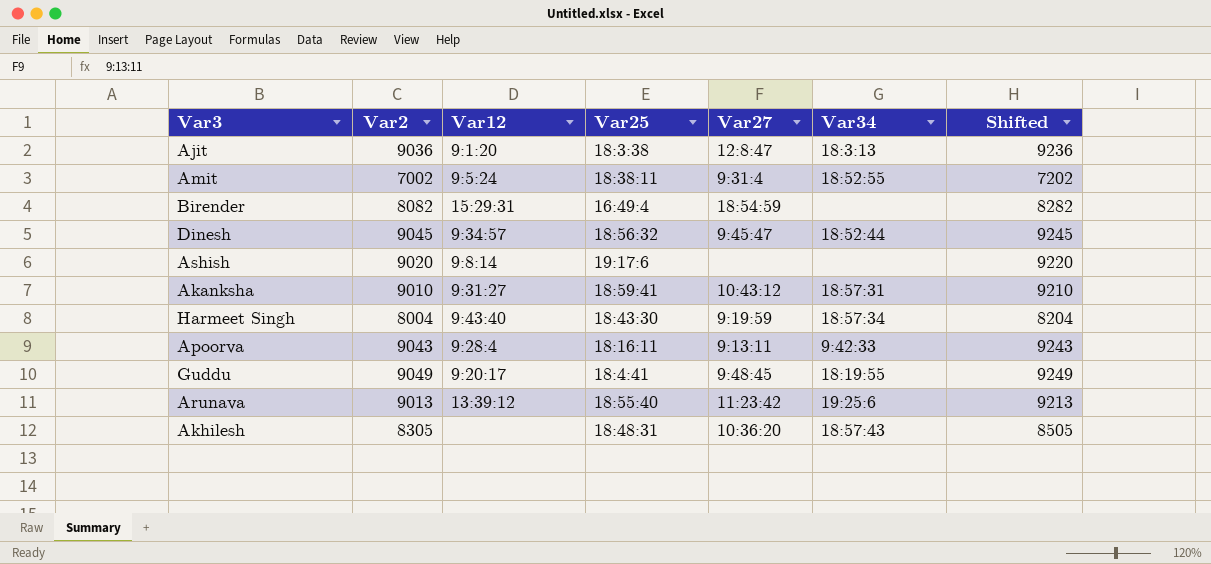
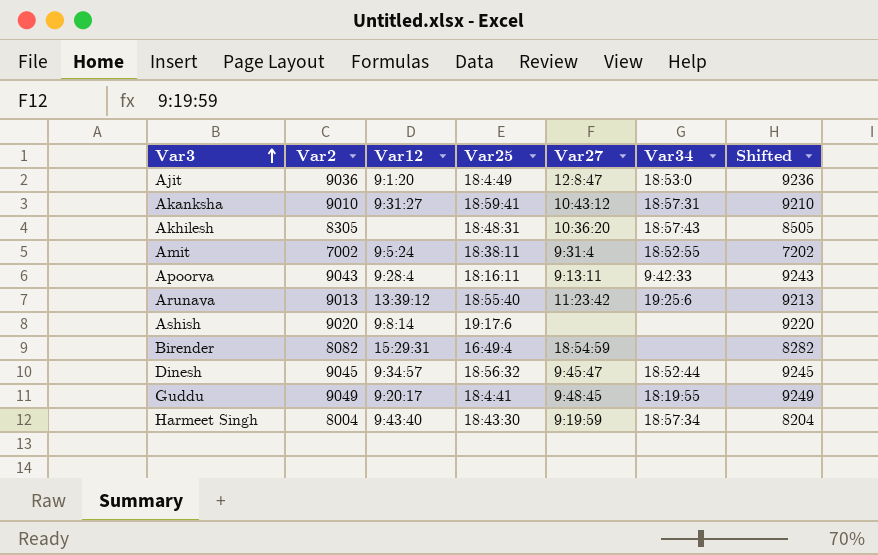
row order: none -> Var3 ascending
Ajit | Var25: 18:3:38 -> 18:4:49
Ajit | Var34: 18:3:13 -> 18:53:0

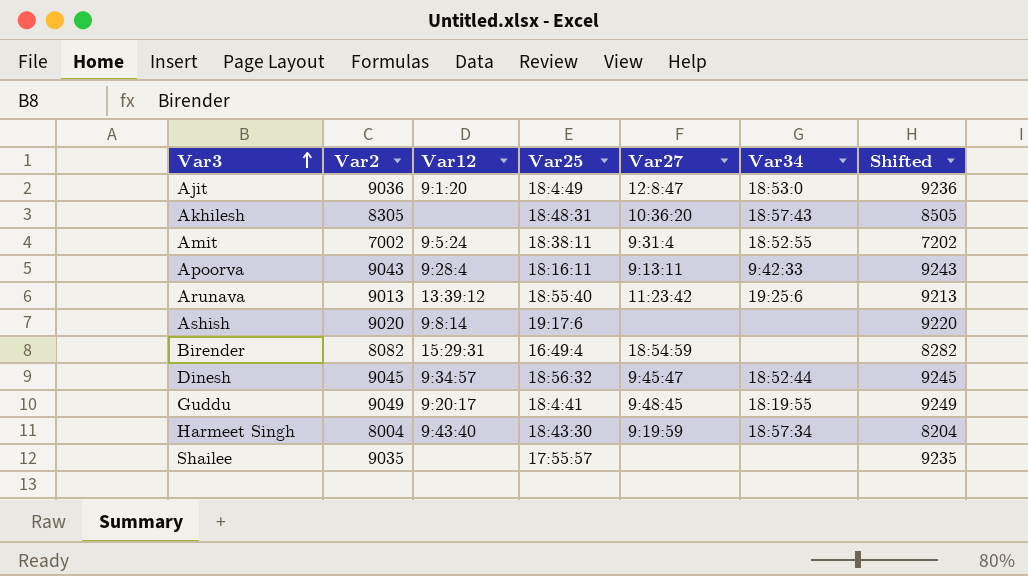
row Akanksha: 9010 | 9:31:27 | 18:59:41 | 10:43:12 | 18:57:31 | 9210 -> none
row Shailee: none -> 9035 | none | 17:55:57 | none | none | 9235

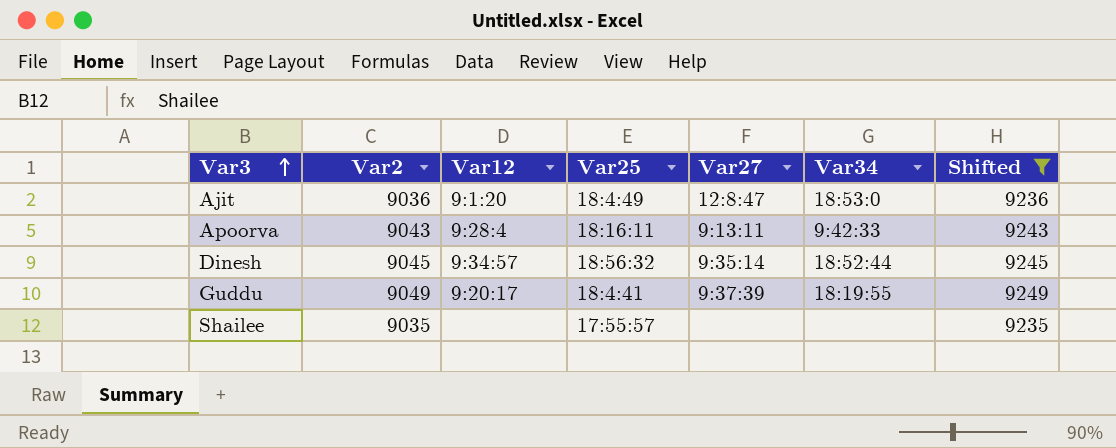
filter: none -> Shifted >= 9235
Dinesh | Var27: 9:45:47 -> 9:35:14
Guddu | Var27: 9:48:45 -> 9:37:39

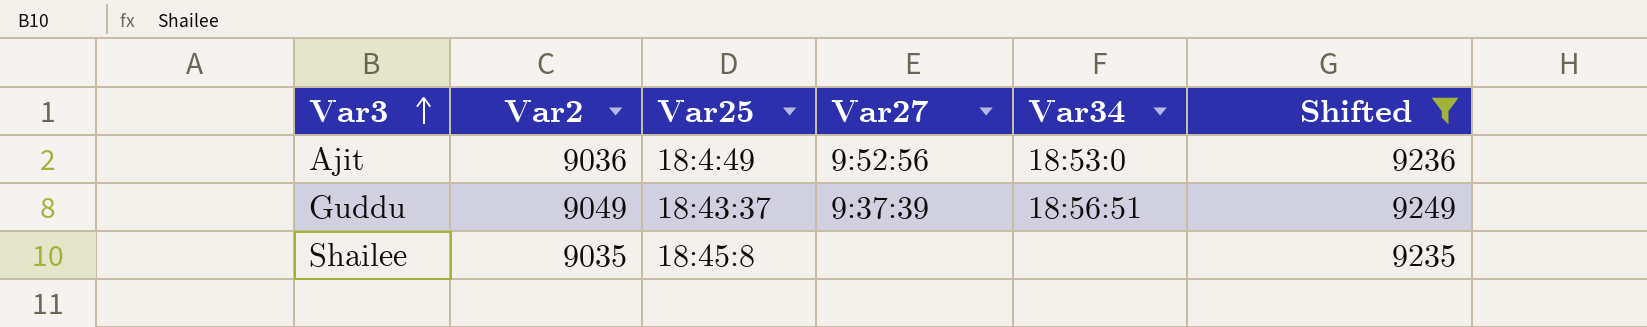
column Var12 | position: 3 -> none
row Apoorva: 9043 | 9:28:4 | 18:16:11 | 9:13:11 | 9:42:33 | 9243 -> none
row Dinesh: 9045 | 9:34:57 | 18:56:32 | 9:35:14 | 18:52:44 | 9245 -> none
Ajit | Var27: 12:8:47 -> 9:52:56
Guddu | Var25: 18:4:41 -> 18:43:37
Guddu | Var34: 18:19:55 -> 18:56:51
Shailee | Var25: 17:55:57 -> 18:45:8

